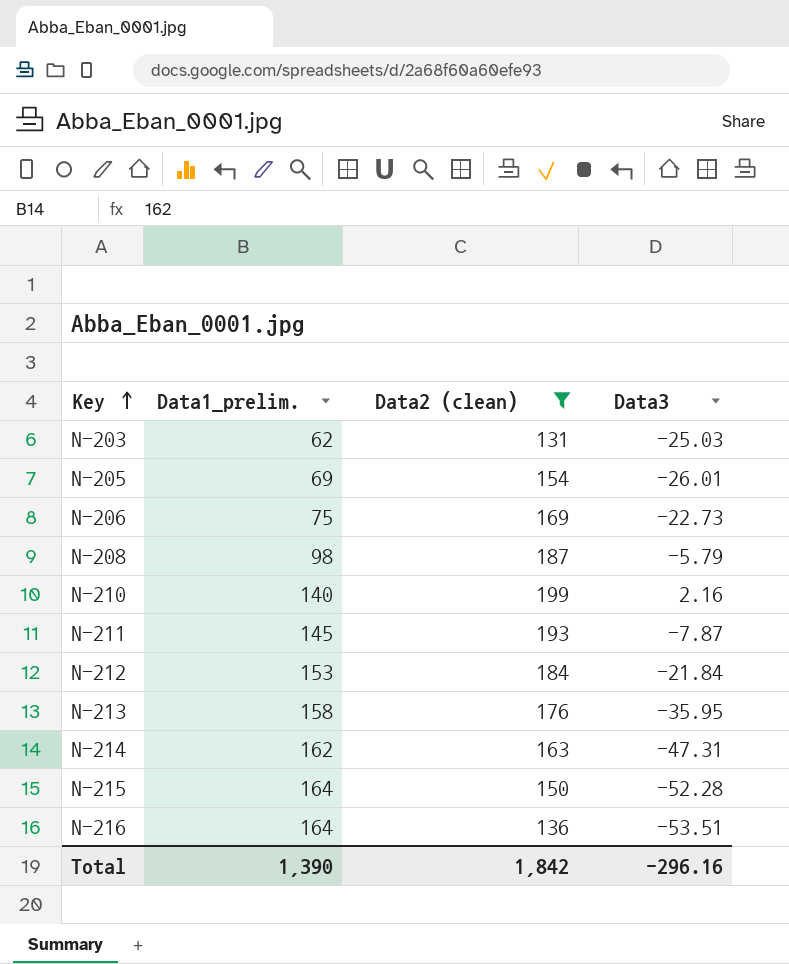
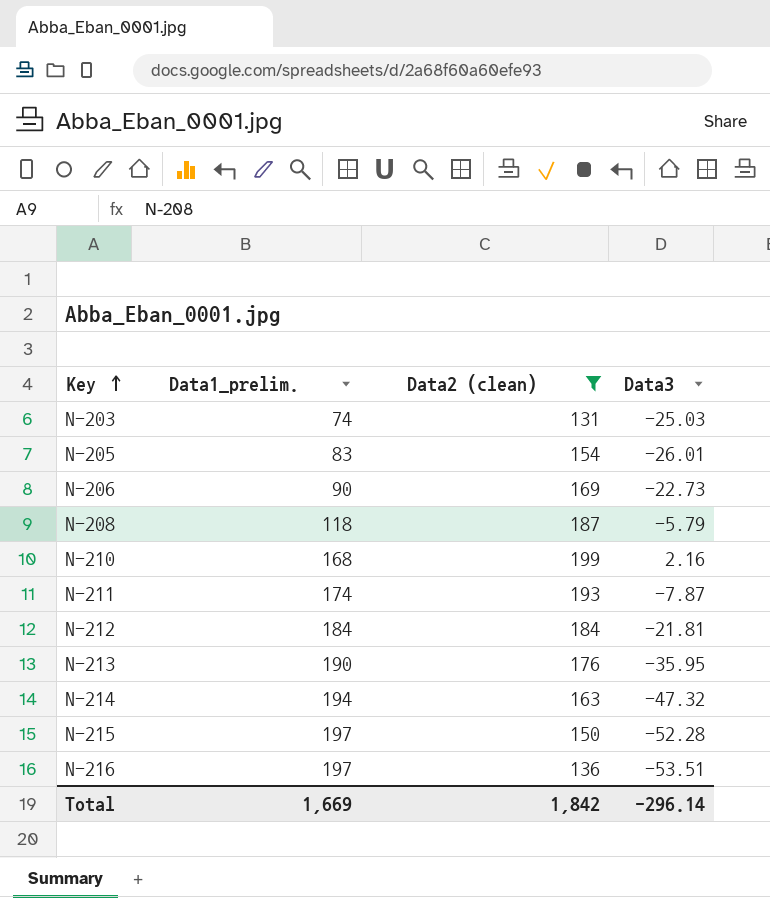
N-203 | Data1_prelim.: 62 -> 74
N-205 | Data1_prelim.: 69 -> 83
N-206 | Data1_prelim.: 75 -> 90
N-208 | Data1_prelim.: 98 -> 118
N-210 | Data1_prelim.: 140 -> 168
N-211 | Data1_prelim.: 145 -> 174
N-212 | Data1_prelim.: 153 -> 184
N-212 | Data3: -21.84 -> -21.81
N-213 | Data1_prelim.: 158 -> 190
N-214 | Data1_prelim.: 162 -> 194
N-214 | Data3: -47.31 -> -47.32
N-215 | Data1_prelim.: 164 -> 197
N-216 | Data1_prelim.: 164 -> 197
Total | Data1_prelim.: 1,390 -> 1,669
Total | Data3: -296.16 -> -296.14

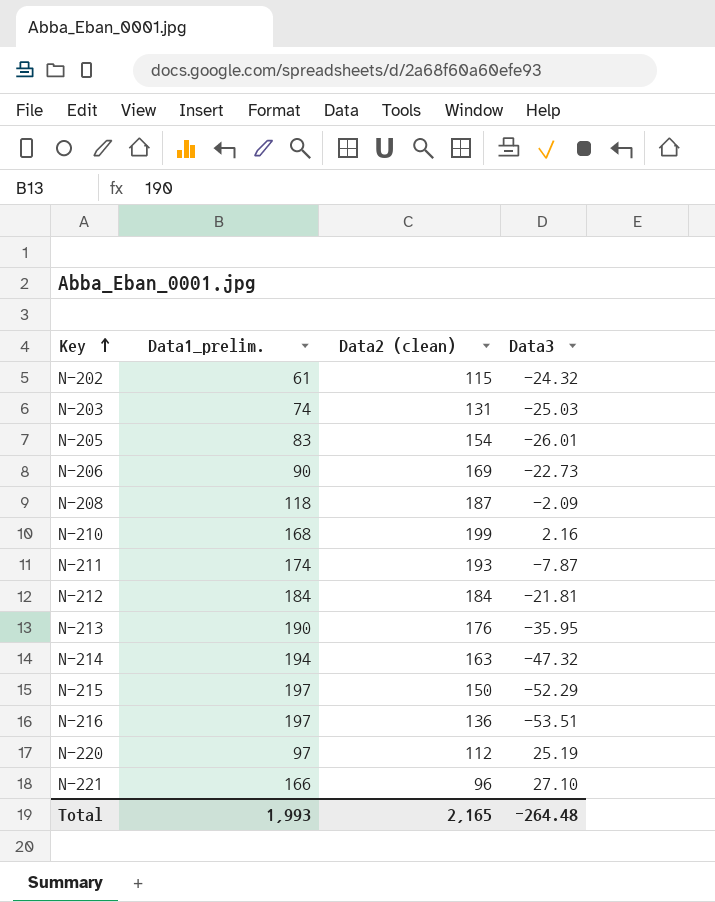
filter: Data2 (clean) >= 131 -> none
N-208 | Data3: -5.79 -> -2.09
N-215 | Data3: -52.28 -> -52.29
Total | Data1_prelim.: 1,669 -> 1,993
Total | Data2 (clean): 1,842 -> 2,165
Total | Data3: -296.14 -> -264.48

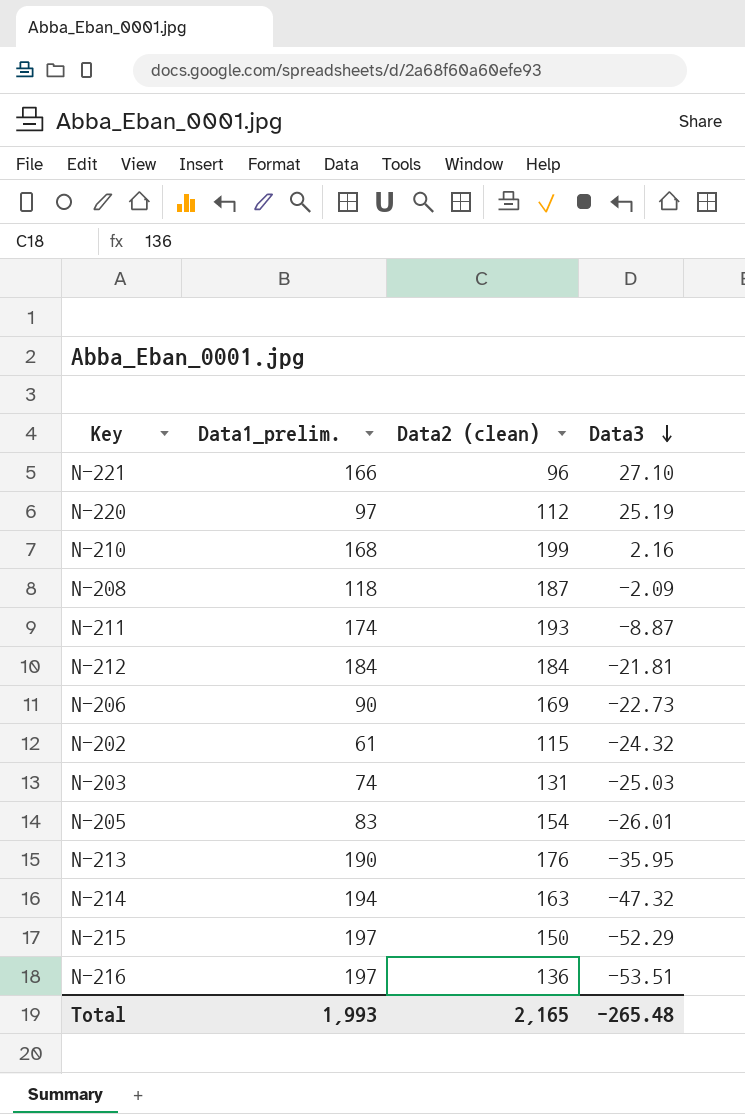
row order: Key ascending -> Data3 descending
N-211 | Data3: -7.87 -> -8.87
Total | Data3: -264.48 -> -265.48

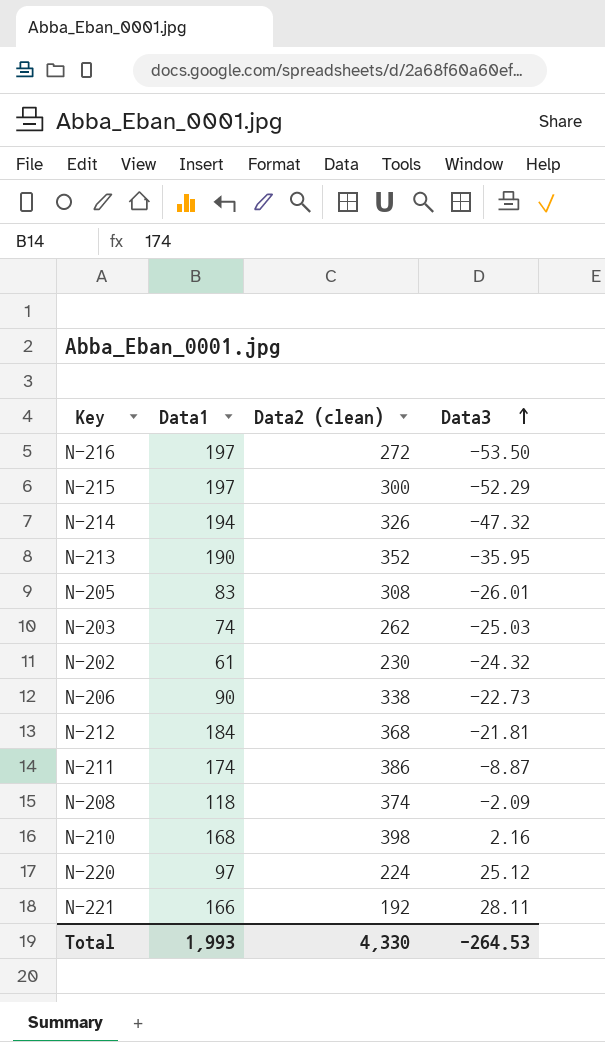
row order: Data3 descending -> Data3 ascending
column name: Data1_prelim. -> Data1
N-216 | Data2 (clean): 136 -> 272
N-216 | Data3: -53.51 -> -53.50
N-215 | Data2 (clean): 150 -> 300
N-214 | Data2 (clean): 163 -> 326
N-213 | Data2 (clean): 176 -> 352
N-205 | Data2 (clean): 154 -> 308
N-203 | Data2 (clean): 131 -> 262
N-202 | Data2 (clean): 115 -> 230
N-206 | Data2 (clean): 169 -> 338
N-212 | Data2 (clean): 184 -> 368
N-211 | Data2 (clean): 193 -> 386
N-208 | Data2 (clean): 187 -> 374
N-210 | Data2 (clean): 199 -> 398
N-220 | Data2 (clean): 112 -> 224
N-220 | Data3: 25.19 -> 25.12
N-221 | Data2 (clean): 96 -> 192
N-221 | Data3: 27.10 -> 28.11
Total | Data2 (clean): 2,165 -> 4,330
Total | Data3: -265.48 -> -264.53

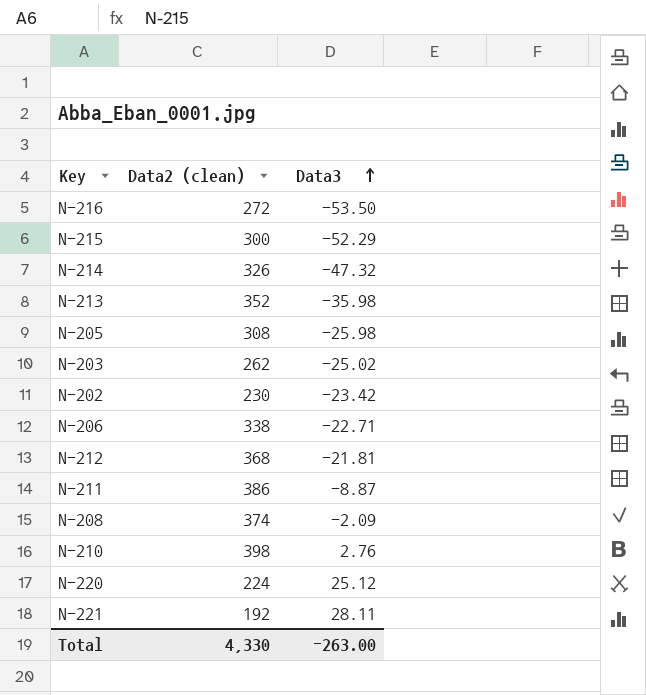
column Data1 | position: 2 -> none
N-213 | Data3: -35.95 -> -35.98
N-205 | Data3: -26.01 -> -25.98
N-203 | Data3: -25.03 -> -25.02
N-202 | Data3: -24.32 -> -23.42
N-206 | Data3: -22.73 -> -22.71
N-210 | Data3: 2.16 -> 2.76
Total | Data3: -264.53 -> -263.00

